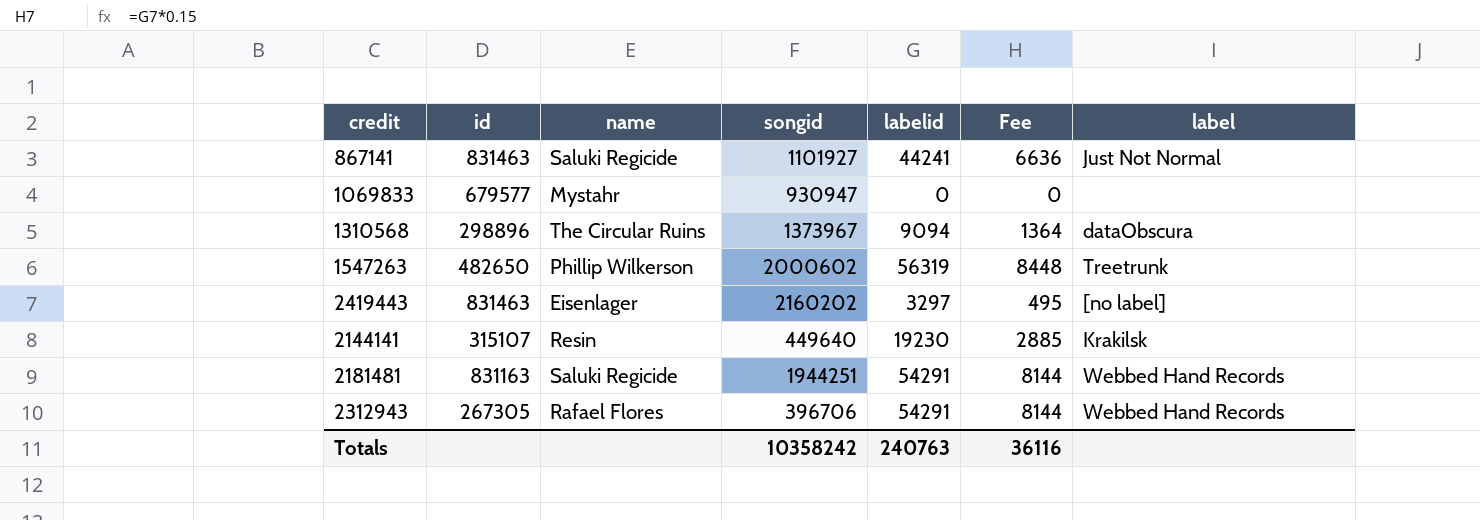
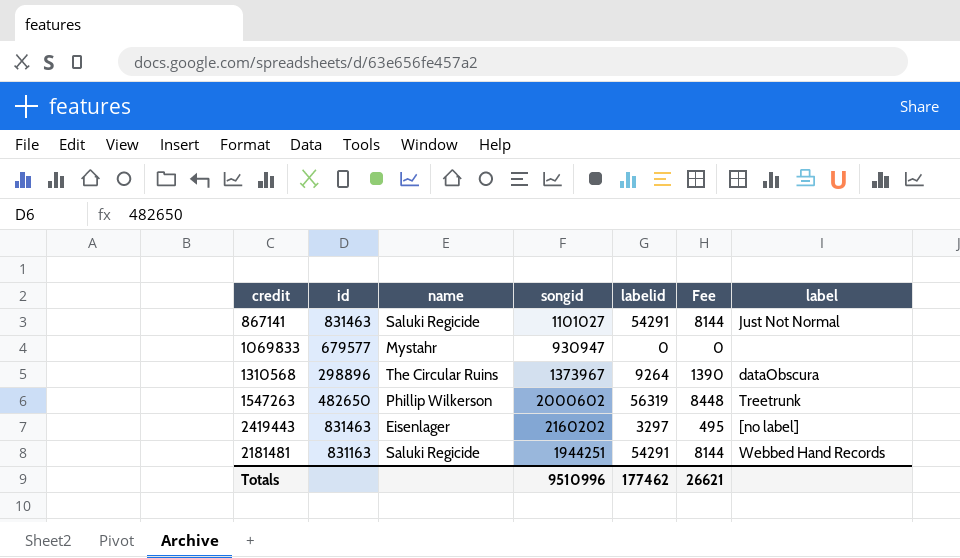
row 2144141: 315107 | Resin | 449640 | 19230 | 2885 | Krakilsk -> none
row 2312943: 267305 | Rafael Flores | 396706 | 54291 | 8144 | Webbed Hand Records -> none
867141 | songid: 1101927 -> 1101027
867141 | labelid: 44241 -> 54291
867141 | Fee: 6636 -> 8144
1310568 | labelid: 9094 -> 9264
1310568 | Fee: 1364 -> 1390
Totals | songid: 10358242 -> 9510996
Totals | labelid: 240763 -> 177462
Totals | Fee: 36116 -> 26621

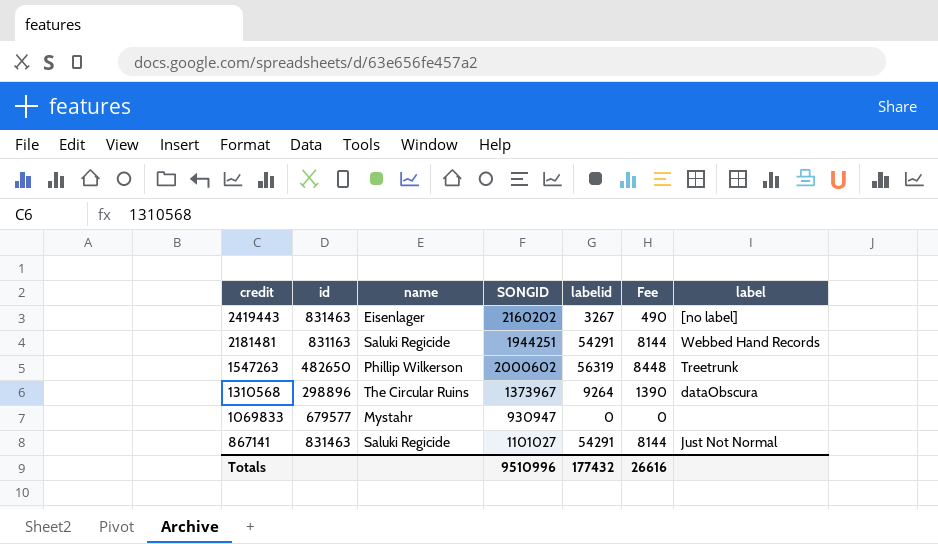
row order: none -> credit descending
column name: songid -> SONGID
2419443 | labelid: 3297 -> 3267
2419443 | Fee: 495 -> 490
Totals | labelid: 177462 -> 177432
Totals | Fee: 26621 -> 26616

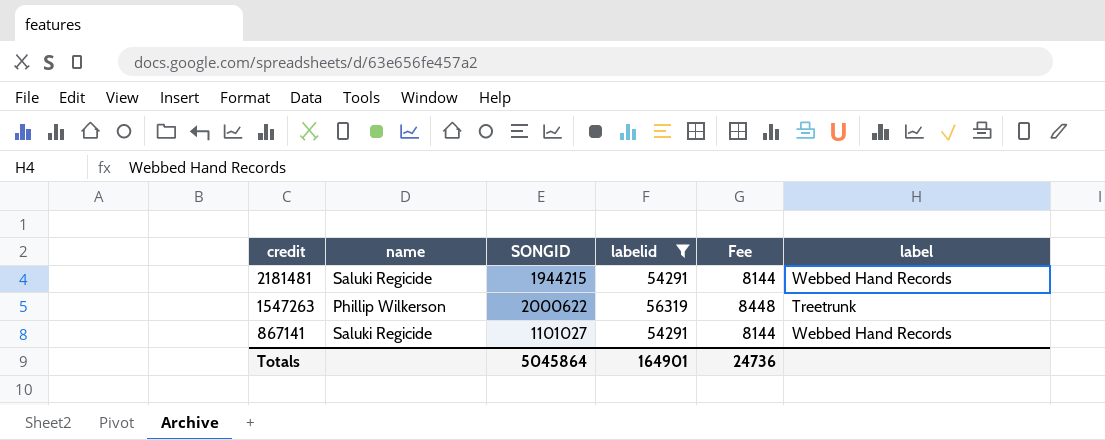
filter: none -> labelid >= 54291
column id | position: 2 -> none
2181481 | SONGID: 1944251 -> 1944215
1547263 | SONGID: 2000602 -> 2000622
867141 | label: Just Not Normal -> Webbed Hand Records
Totals | SONGID: 9510996 -> 5045864
Totals | labelid: 177432 -> 164901
Totals | Fee: 26616 -> 24736

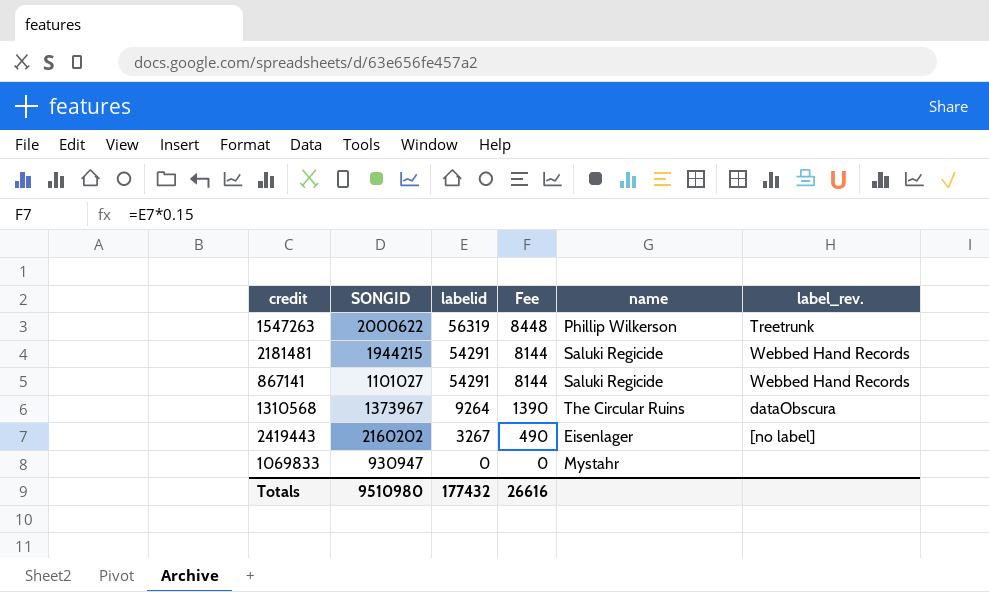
filter: labelid >= 54291 -> none
row order: credit descending -> labelid descending
column name | position: 2 -> 5
column name: label -> label_rev.
Totals | SONGID: 5045864 -> 9510980
Totals | labelid: 164901 -> 177432
Totals | Fee: 24736 -> 26616

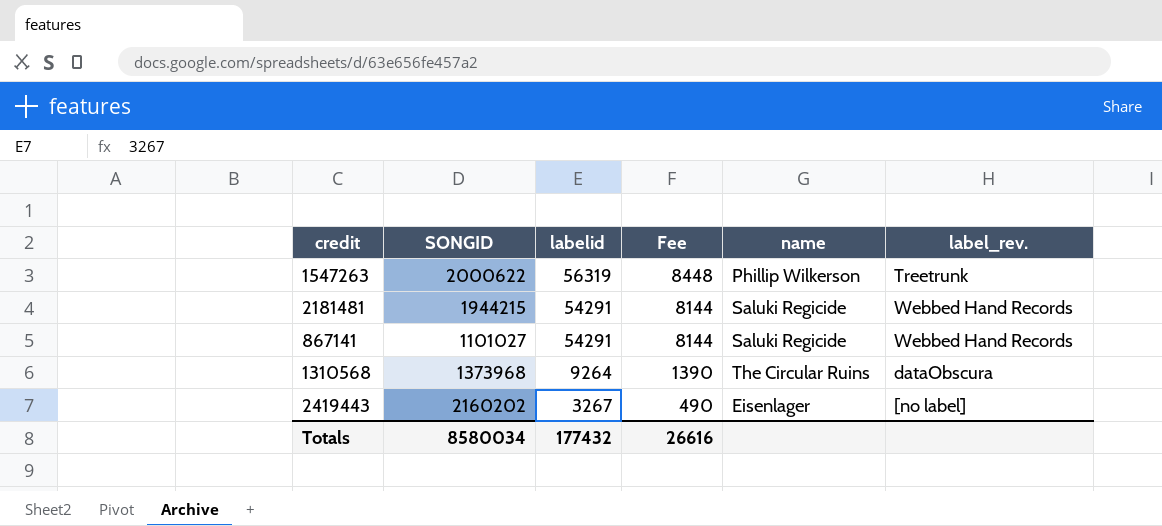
row 1069833: 930947 | 0 | 0 | Mystahr | none -> none
1310568 | SONGID: 1373967 -> 1373968
Totals | SONGID: 9510980 -> 8580034

